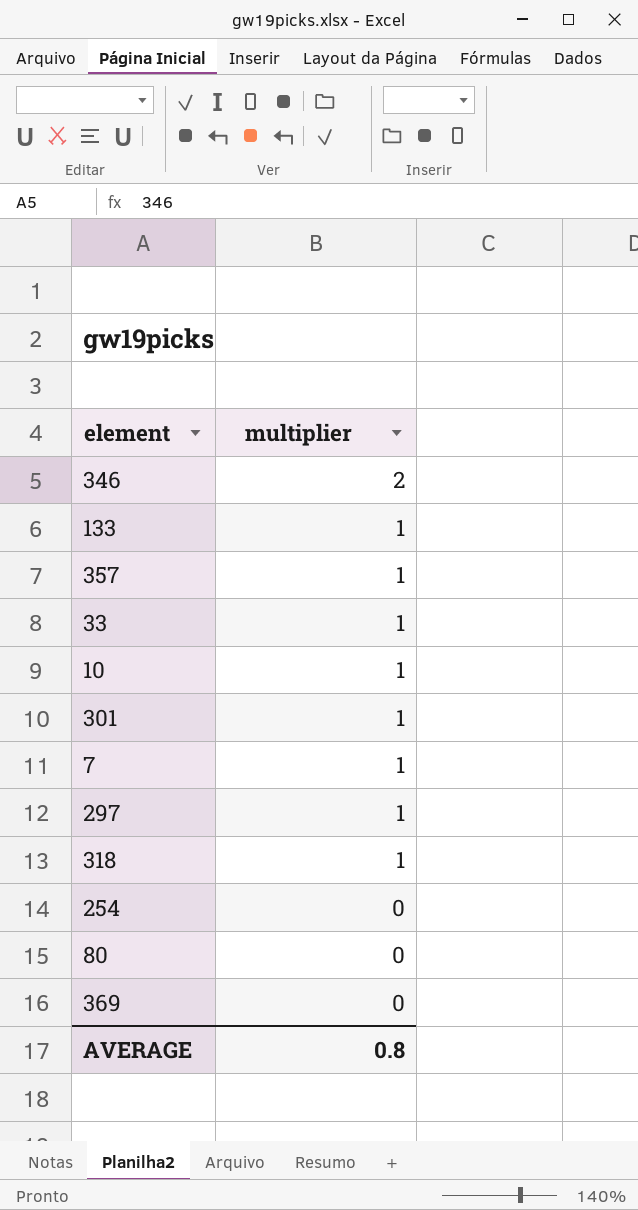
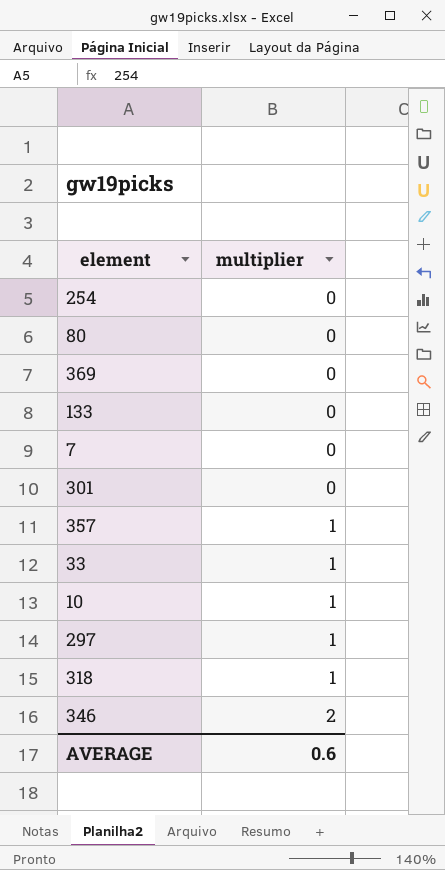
row order: multiplier descending -> multiplier ascending
133 | multiplier: 1 -> 0
7 | multiplier: 1 -> 0
301 | multiplier: 1 -> 0
AVERAGE | multiplier: 0.8 -> 0.6

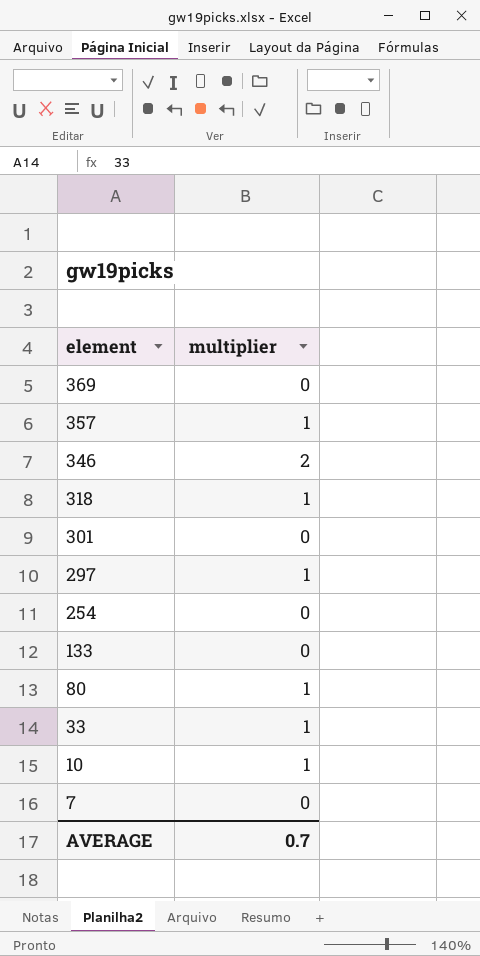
row order: multiplier ascending -> element descending
80 | multiplier: 0 -> 1
AVERAGE | multiplier: 0.6 -> 0.7

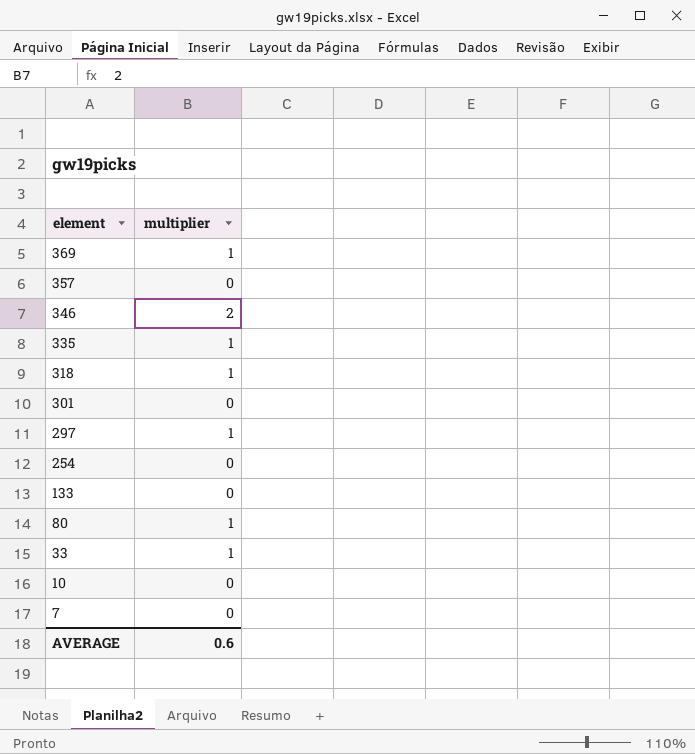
369 | multiplier: 0 -> 1
357 | multiplier: 1 -> 0
row 335: none -> 1
10 | multiplier: 1 -> 0
AVERAGE | multiplier: 0.7 -> 0.6

